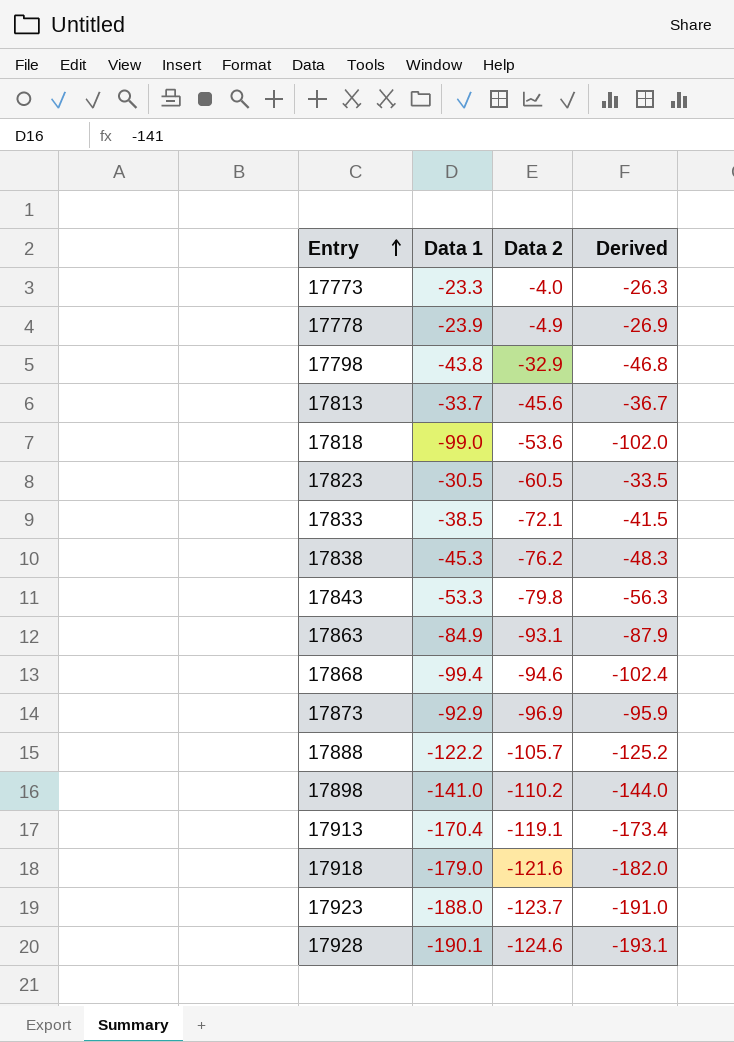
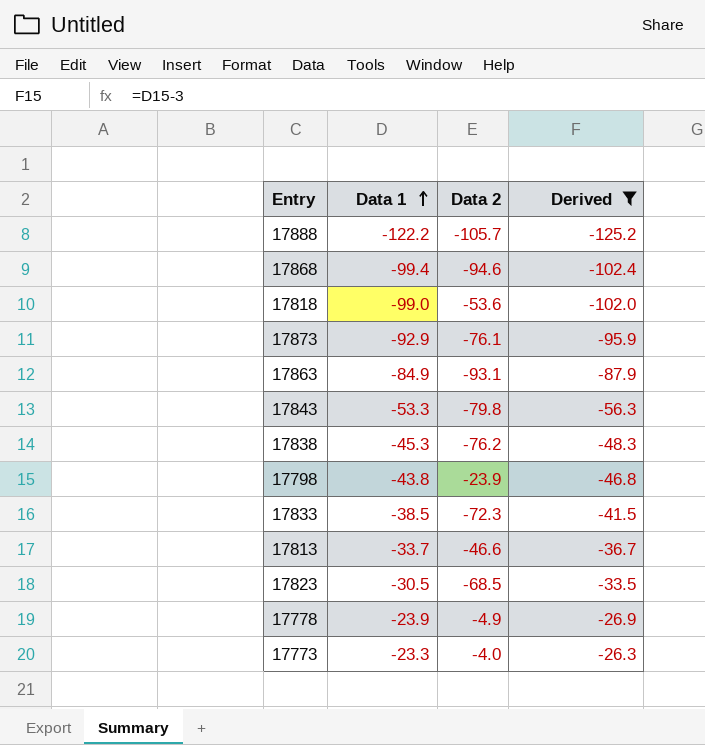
filter: none -> Derived >= -125.2
row order: Entry ascending -> Data 1 ascending
17873 | Data 2: -96.9 -> -76.1
17798 | Data 2: -32.9 -> -23.9
17833 | Data 2: -72.1 -> -72.3
17813 | Data 2: -45.6 -> -46.6
17823 | Data 2: -60.5 -> -68.5

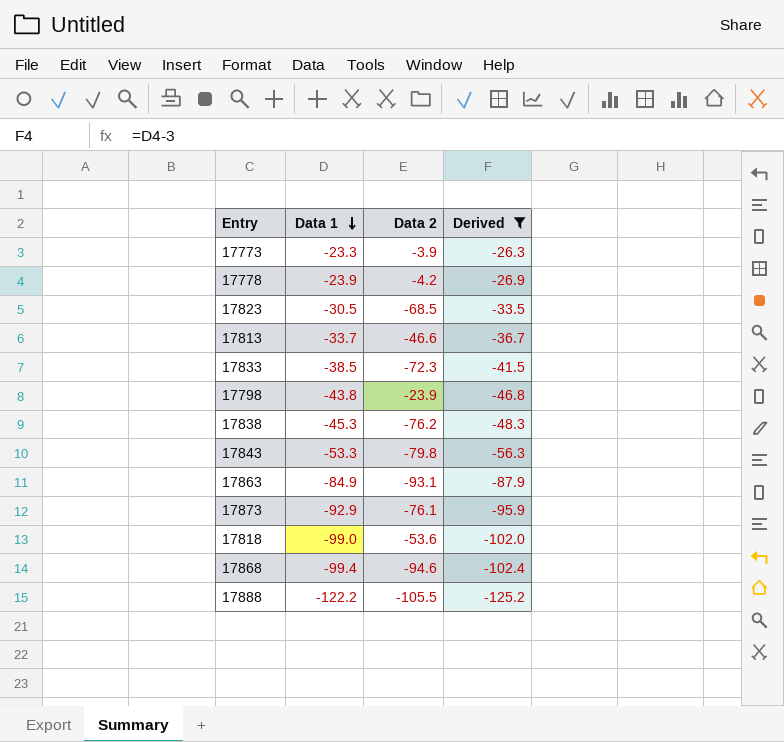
row order: Data 1 ascending -> Data 1 descending
17773 | Data 2: -4.0 -> -3.9
17778 | Data 2: -4.9 -> -4.2
17888 | Data 2: -105.7 -> -105.5

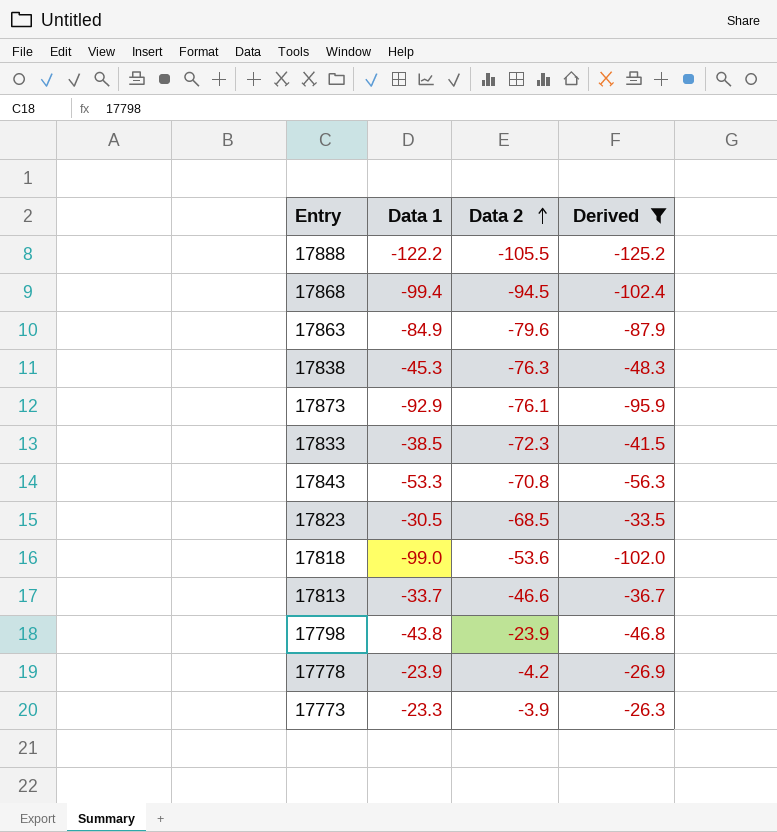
row order: Data 1 descending -> Data 2 ascending
17868 | Data 2: -94.6 -> -94.5
17863 | Data 2: -93.1 -> -79.6
17838 | Data 2: -76.2 -> -76.3
17843 | Data 2: -79.8 -> -70.8

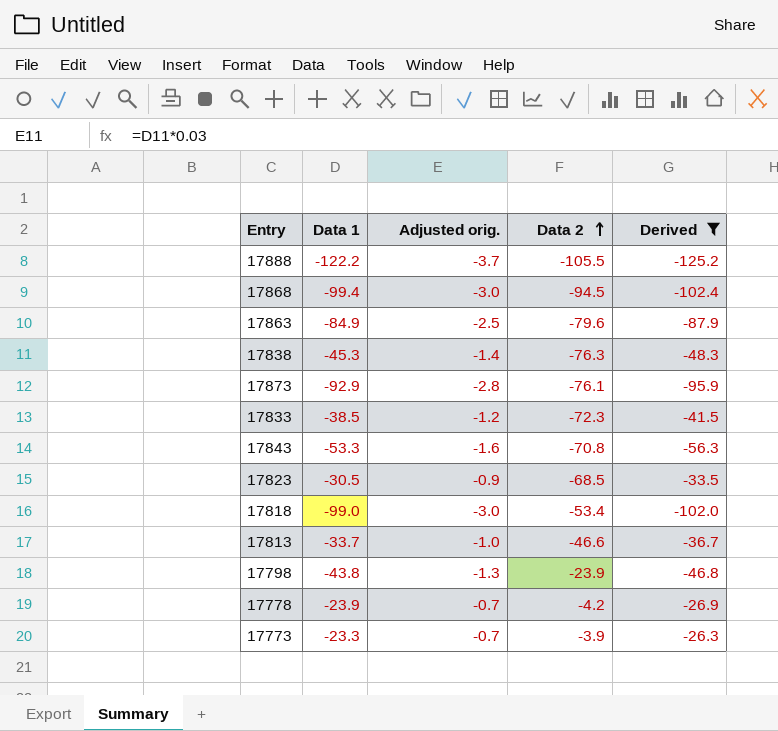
column Adjusted orig. | formula: none -> [Data 1] * 0.03
17818 | Data 2: -53.6 -> -53.4

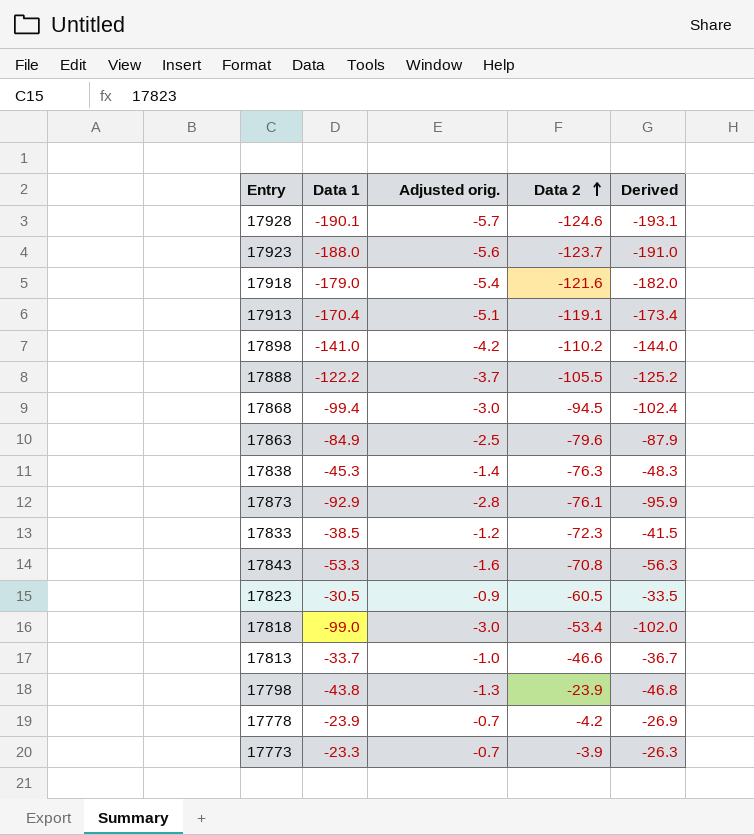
filter: Derived >= -125.2 -> none
17823 | Data 2: -68.5 -> -60.5

